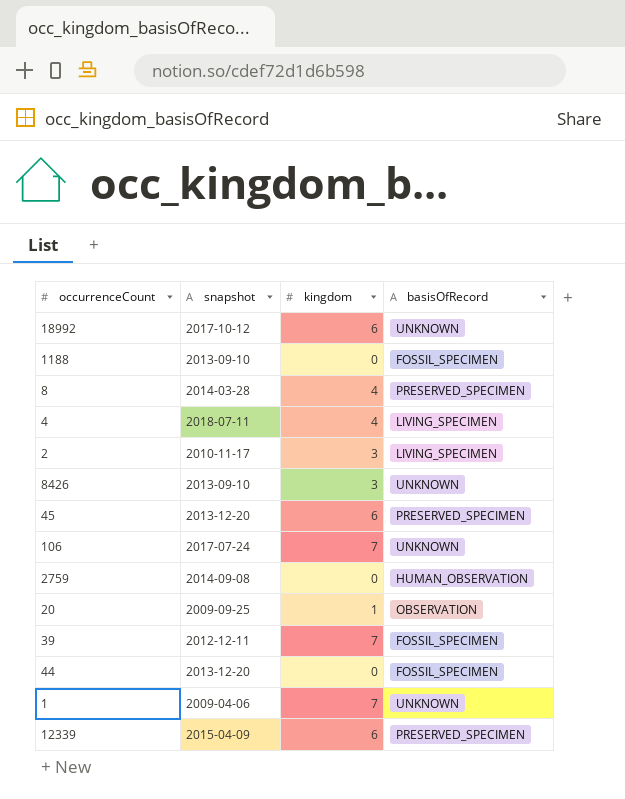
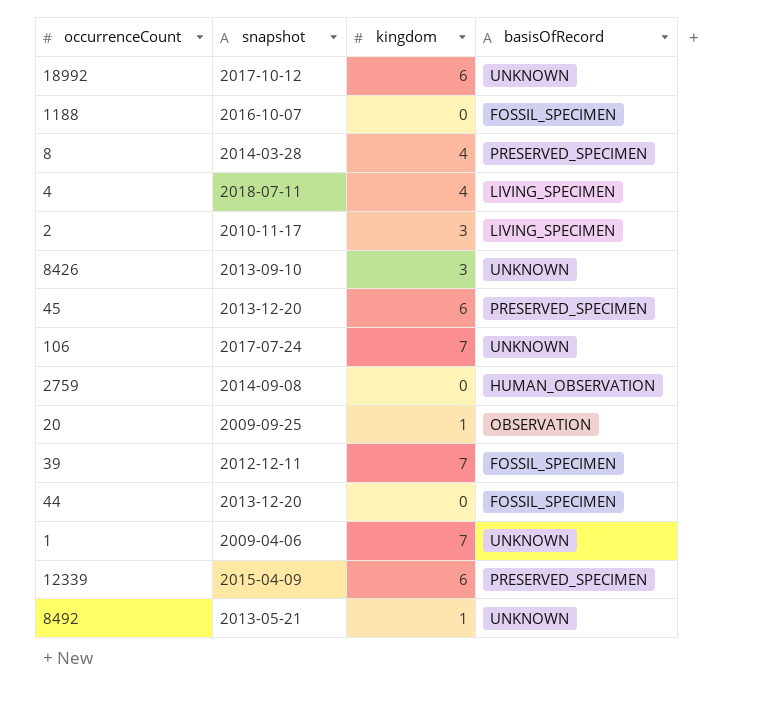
1188 | snapshot: 2013-09-10 -> 2016-10-07
row 8492: none -> 2013-05-21 | 1 | UNKNOWN

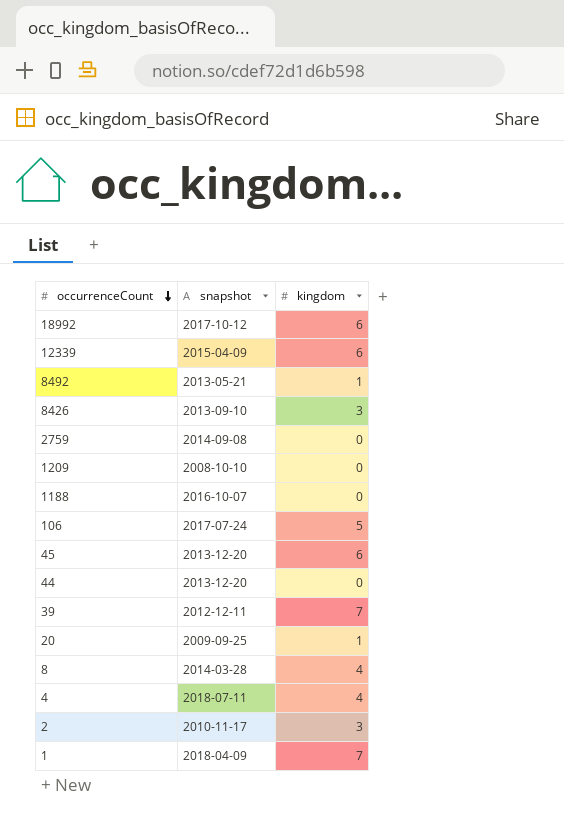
row order: none -> occurrenceCount descending
column basisOfRecord | position: 4 -> none
row 1209: none -> 2008-10-10 | 0
106 | kingdom: 7 -> 5
1 | snapshot: 2009-04-06 -> 2018-04-09

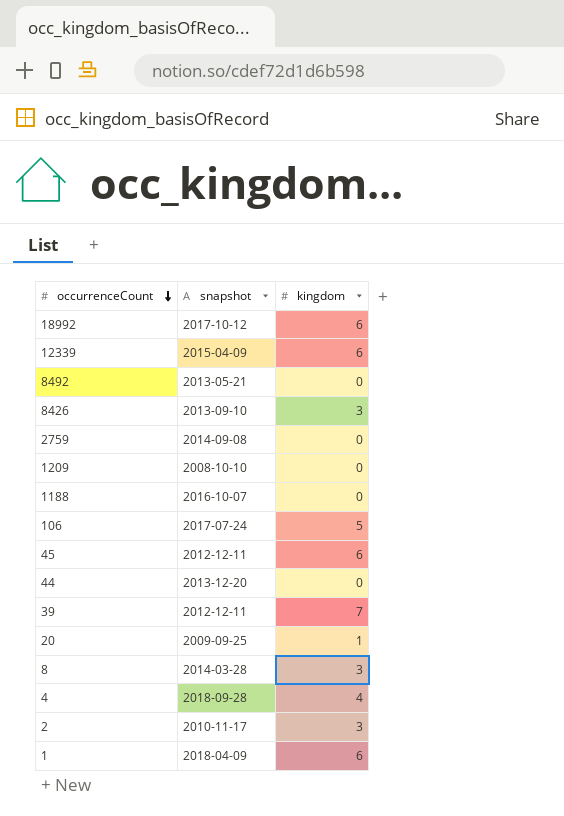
8492 | kingdom: 1 -> 0
45 | snapshot: 2013-12-20 -> 2012-12-11
8 | kingdom: 4 -> 3
4 | snapshot: 2018-07-11 -> 2018-09-28
1 | kingdom: 7 -> 6

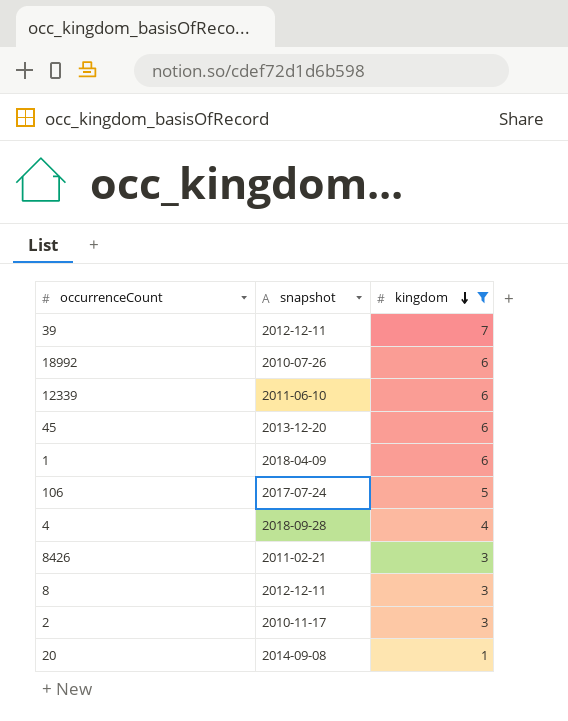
filter: none -> kingdom != 0
row order: occurrenceCount descending -> kingdom descending
18992 | snapshot: 2017-10-12 -> 2010-07-26
12339 | snapshot: 2015-04-09 -> 2011-06-10
45 | snapshot: 2012-12-11 -> 2013-12-20
8426 | snapshot: 2013-09-10 -> 2011-02-21
8 | snapshot: 2014-03-28 -> 2012-12-11
20 | snapshot: 2009-09-25 -> 2014-09-08

